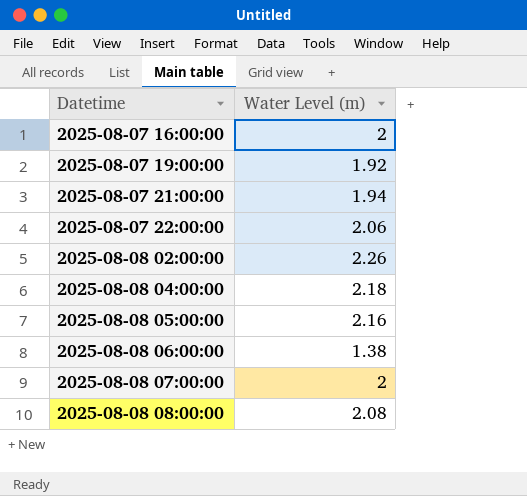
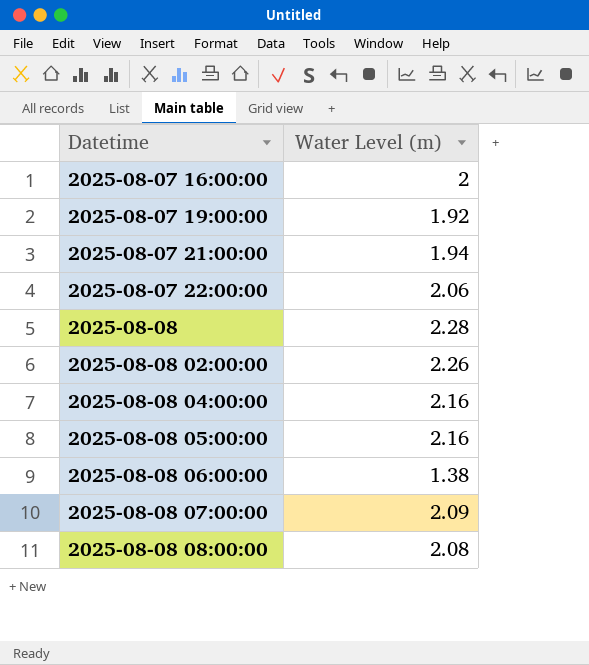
row 2025-08-08: none -> 2.28
2025-08-08 04:00:00 | Water Level (m): 2.18 -> 2.16
2025-08-08 07:00:00 | Water Level (m): 2 -> 2.09

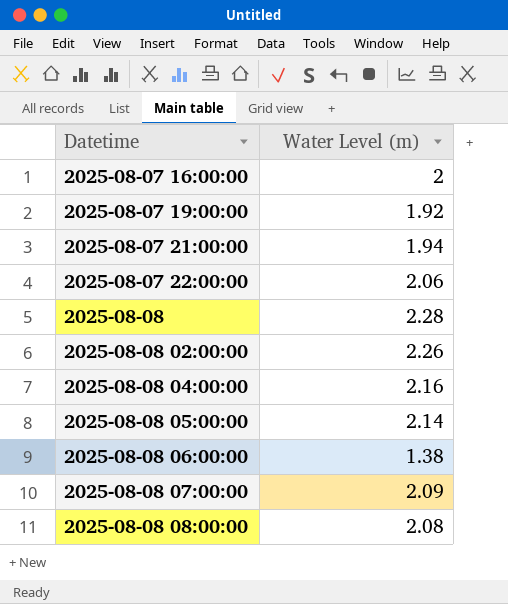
2025-08-08 05:00:00 | Water Level (m): 2.16 -> 2.14

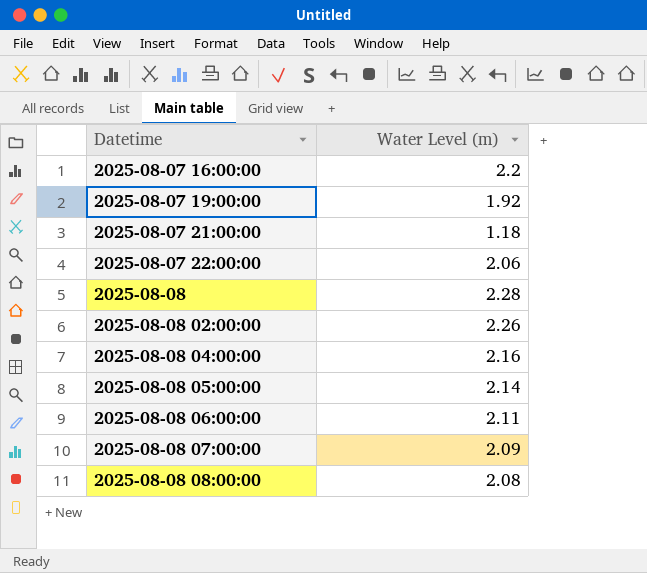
2025-08-07 16:00:00 | Water Level (m): 2 -> 2.2
2025-08-07 21:00:00 | Water Level (m): 1.94 -> 1.18
2025-08-08 06:00:00 | Water Level (m): 1.38 -> 2.11

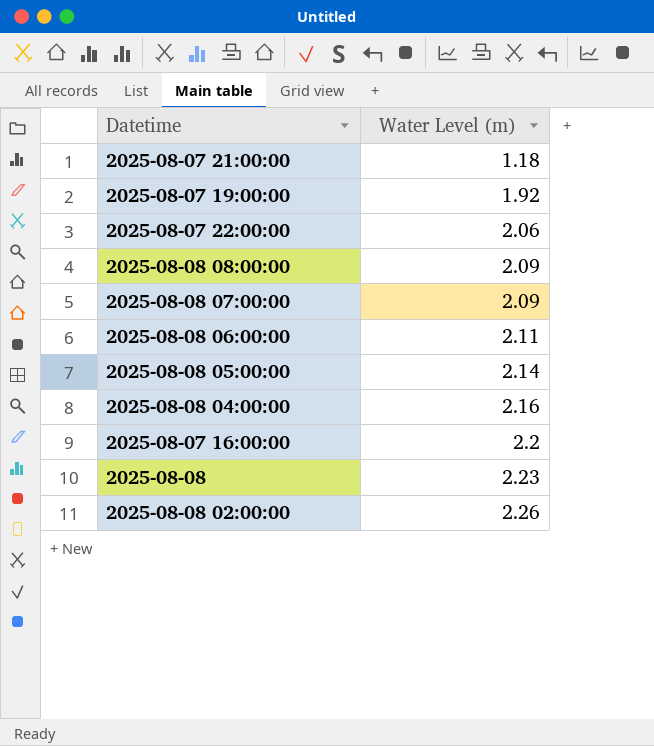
row order: Datetime ascending -> Water Level (m) ascending
2025-08-08 08:00:00 | Water Level (m): 2.08 -> 2.09
2025-08-08 | Water Level (m): 2.28 -> 2.23

